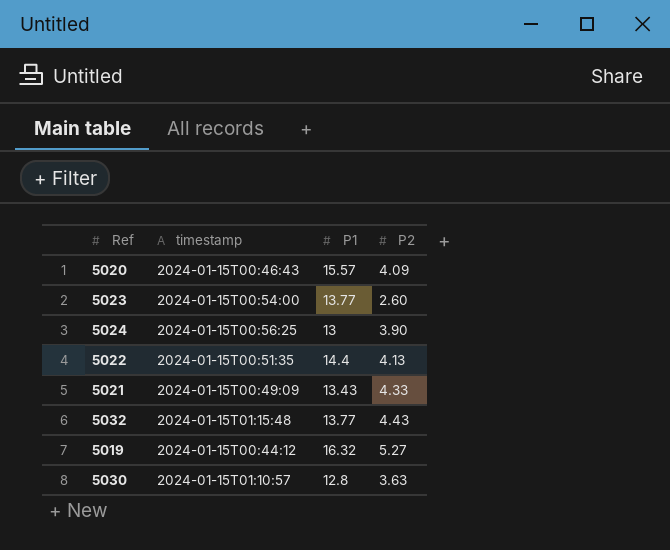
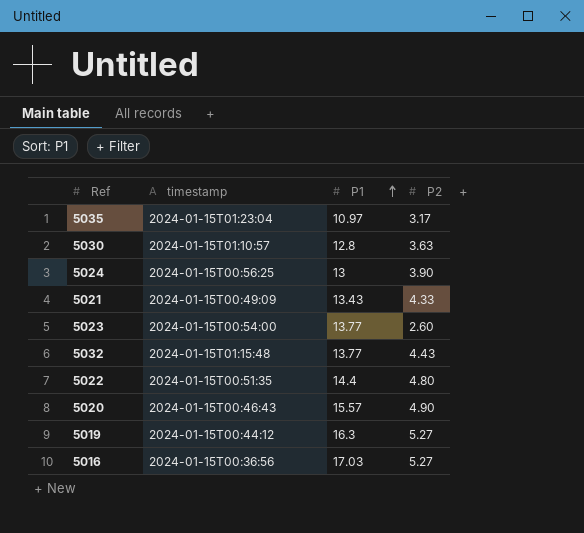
row order: none -> P1 ascending
row 5035: none -> 2024-01-15T01:23:04 | 10.97 | 3.17
5022 | P2: 4.13 -> 4.80
5020 | P2: 4.09 -> 4.90
5019 | P1: 16.32 -> 16.3
row 5016: none -> 2024-01-15T00:36:56 | 17.03 | 5.27

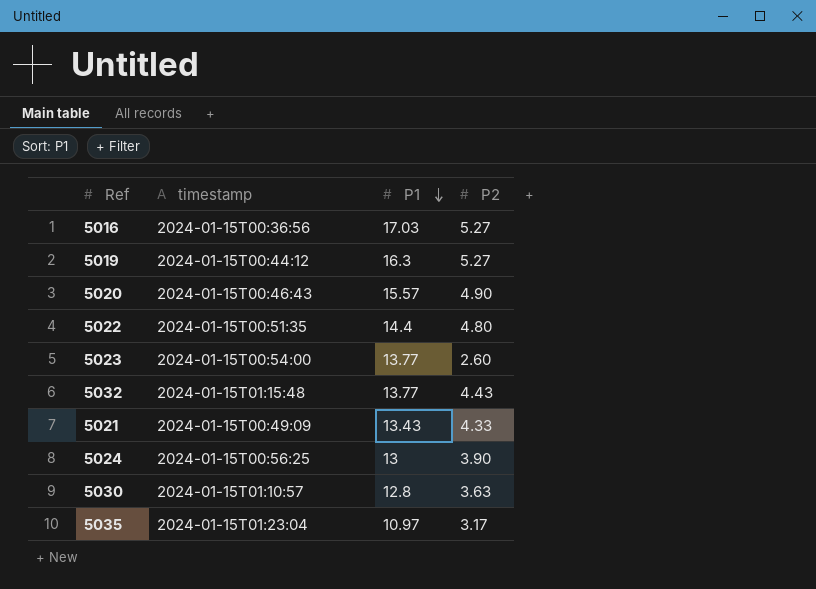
row order: P1 ascending -> P1 descending

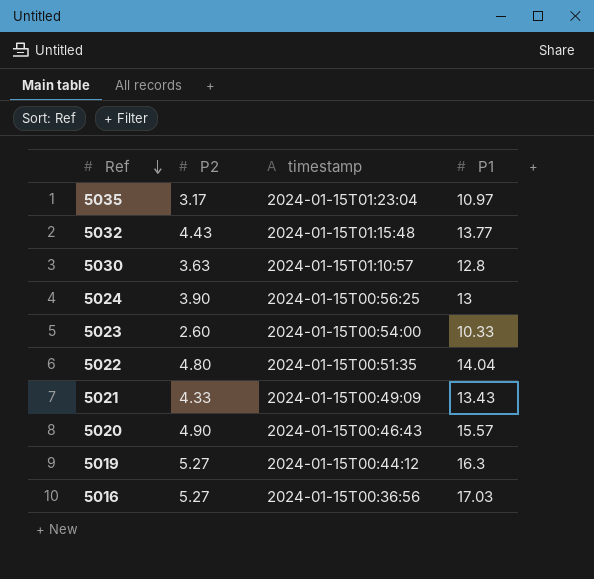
row order: P1 descending -> Ref descending
column P2 | position: 4 -> 2
5023 | P1: 13.77 -> 10.33
5022 | P1: 14.4 -> 14.04

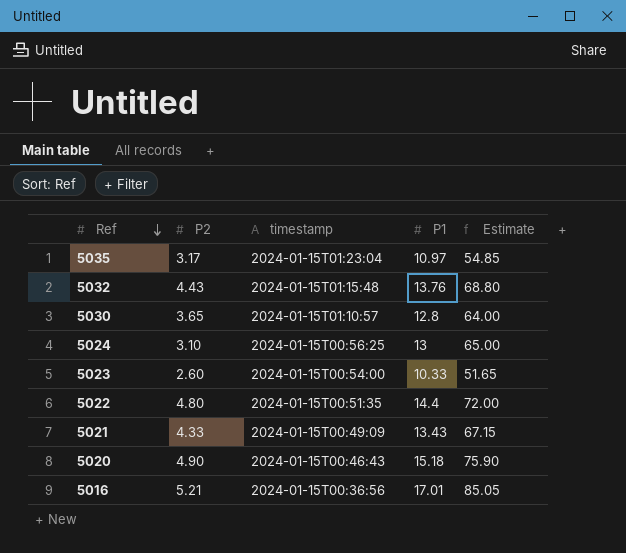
column Estimate | formula: none -> [P1] * 5
row 5019: 5.27 | 2024-01-15T00:44:12 | 16.3 -> none
5032 | P1: 13.77 -> 13.76
5030 | P2: 3.63 -> 3.65
5024 | P2: 3.90 -> 3.10
5022 | P1: 14.04 -> 14.4
5020 | P1: 15.57 -> 15.18
5016 | P2: 5.27 -> 5.21
5016 | P1: 17.03 -> 17.01

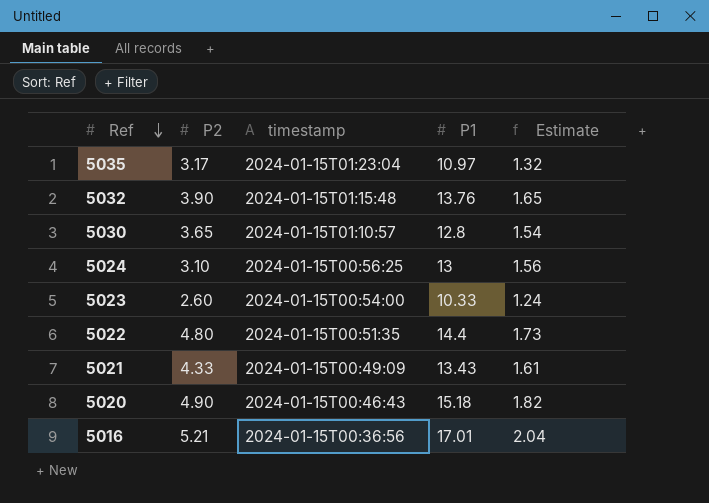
column Estimate | formula: [P1] * 5 -> [P1] * 0.12
5032 | P2: 4.43 -> 3.90

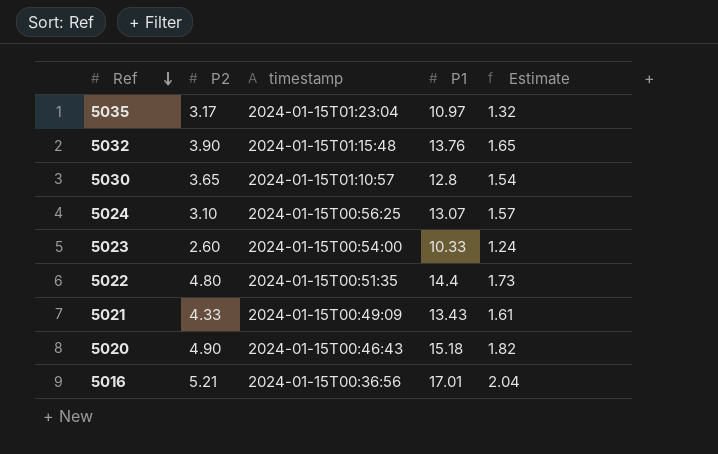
5024 | P1: 13 -> 13.07
5024 | Estimate: 1.56 -> 1.57

